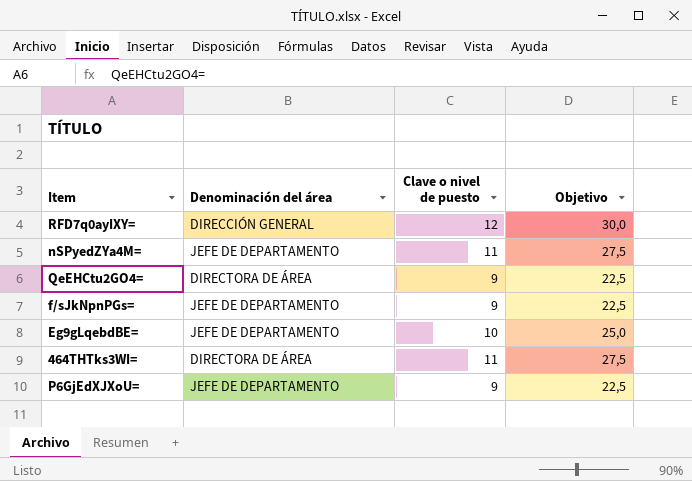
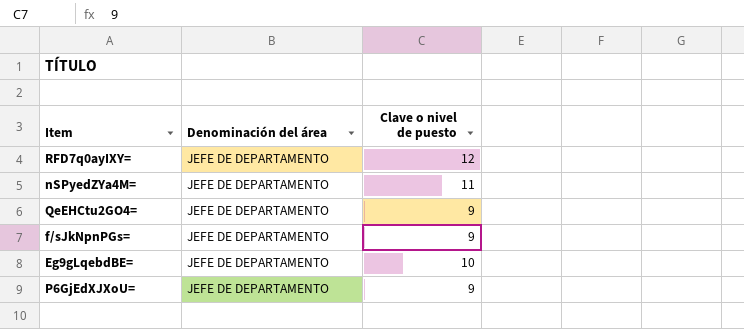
column Objetivo | formula: [Clave o nivel de puesto] * 2,5 -> none
row 464THTks3WI=: DIRECTORA DE ÁREA | 11 | 27,5 -> none
RFD7q0ayIXY= | Denominación del área: DIRECCIÓN GENERAL -> JEFE DE DEPARTAMENTO
QeEHCtu2GO4= | Denominación del área: DIRECTORA DE ÁREA -> JEFE DE DEPARTAMENTO

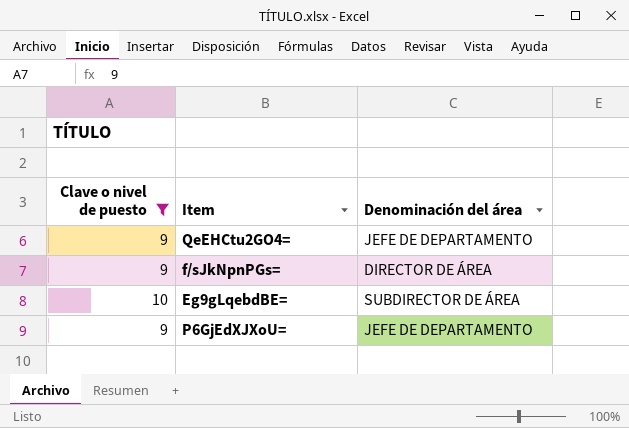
filter: none -> Clave o nivel de puesto <= 10
column Clave o nivel de puesto | position: 3 -> 1
f/sJkNpnPGs= | Denominación del área: JEFE DE DEPARTAMENTO -> DIRECTOR DE ÁREA
Eg9gLqebdBE= | Denominación del área: JEFE DE DEPARTAMENTO -> SUBDIRECTOR DE ÁREA

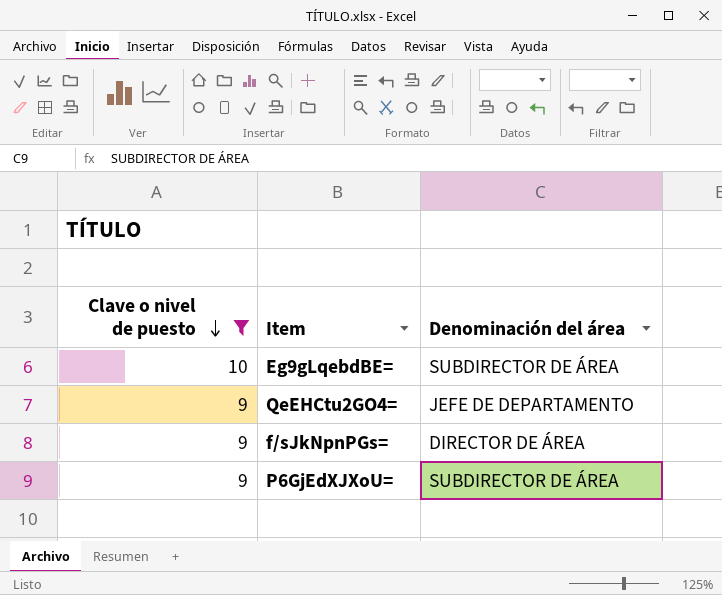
row order: none -> Clave o nivel de puesto descending
P6GjEdXJXoU= | Denominación del área: JEFE DE DEPARTAMENTO -> SUBDIRECTOR DE ÁREA

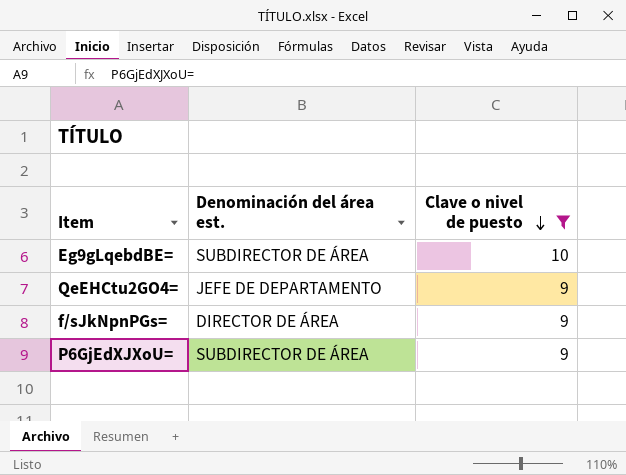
column name: Denominación del área -> Denominación del área est.
column Clave o nivel de puesto | position: 1 -> 3

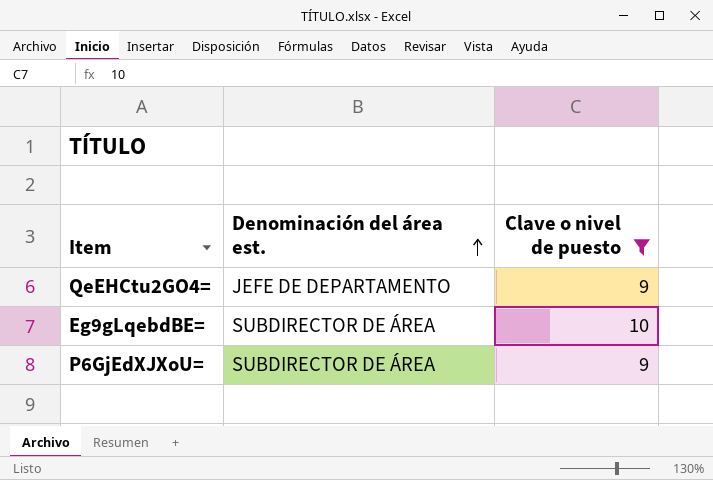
row order: Clave o nivel de puesto descending -> Denominación del área est. ascending
row f/sJkNpnPGs=: DIRECTOR DE ÁREA | 9 -> none

